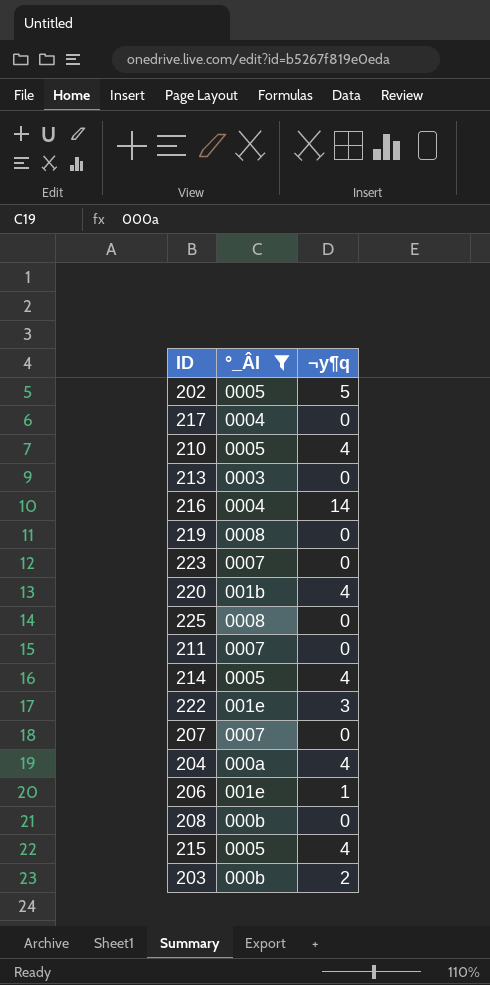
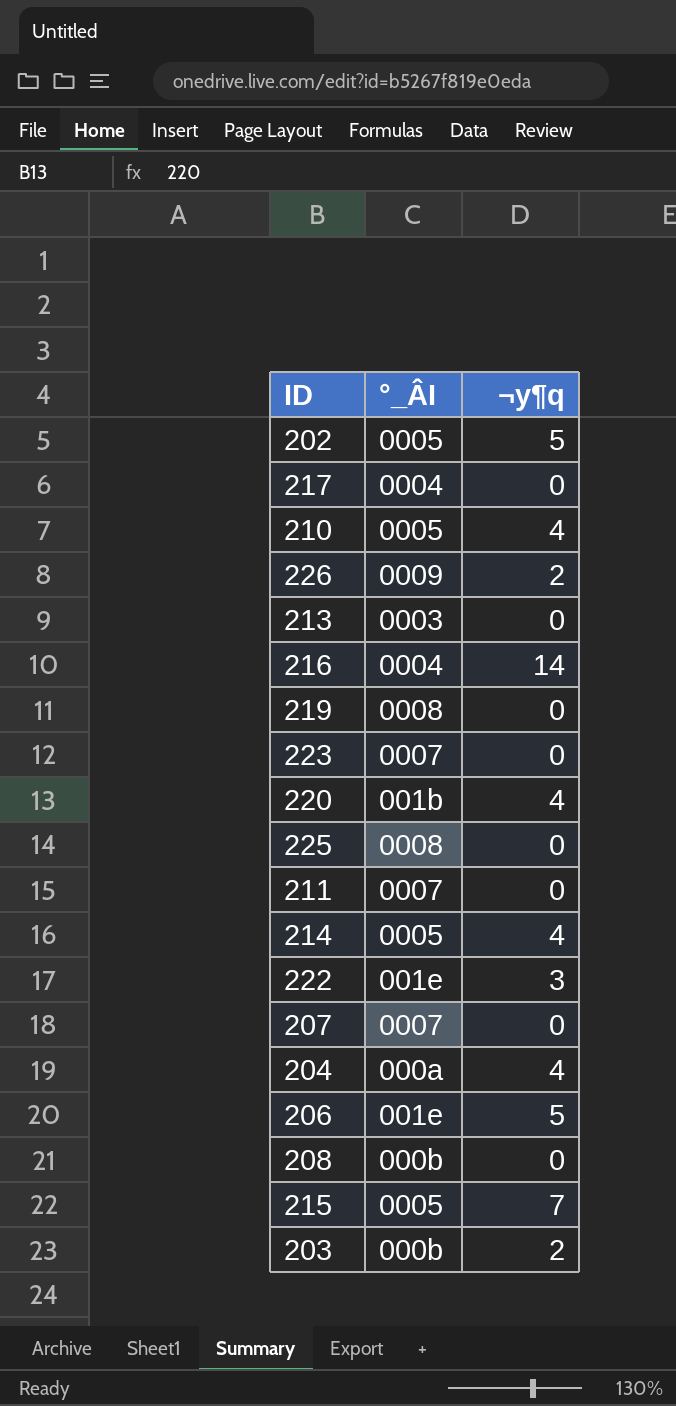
filter: °_ÂI != 0009 -> none
206 | ¬y¶q: 1 -> 5
215 | ¬y¶q: 4 -> 7

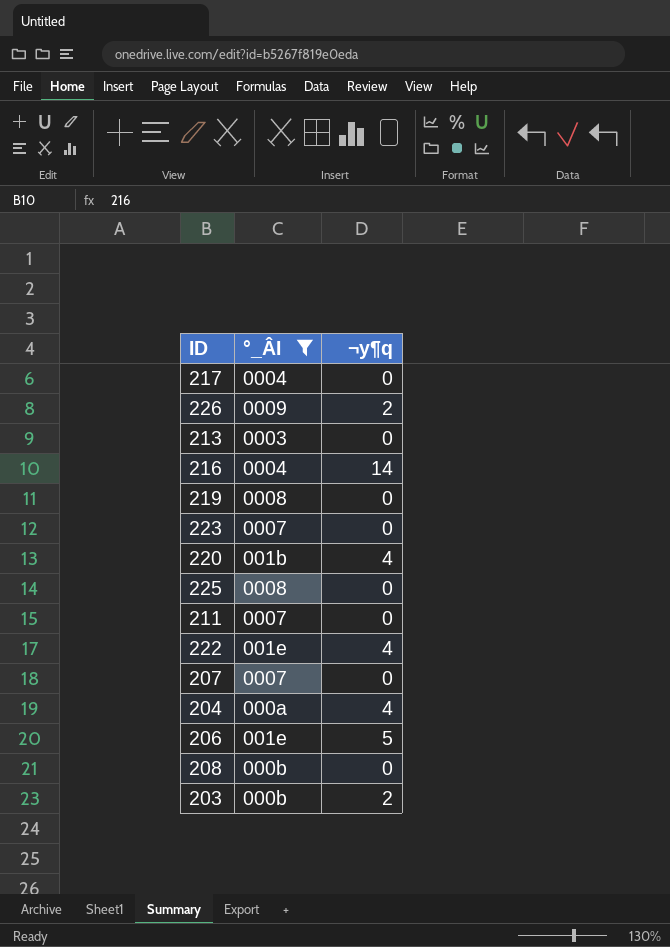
filter: none -> °_ÂI != 0005
222 | ¬y¶q: 3 -> 4

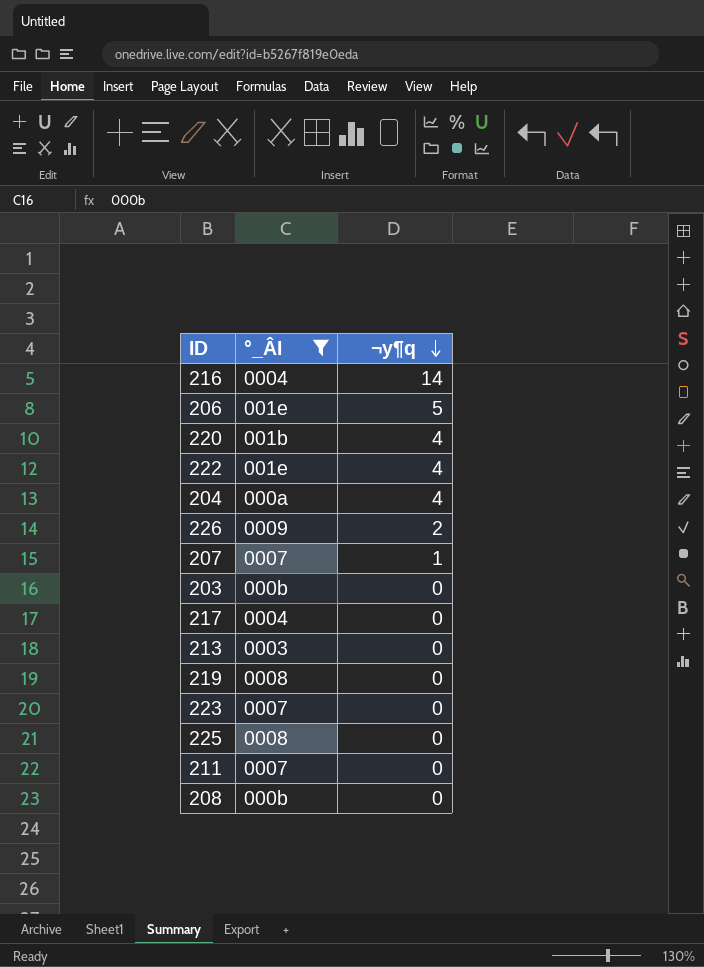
row order: none -> ¬y¶q descending
207 | ¬y¶q: 0 -> 1
203 | ¬y¶q: 2 -> 0

